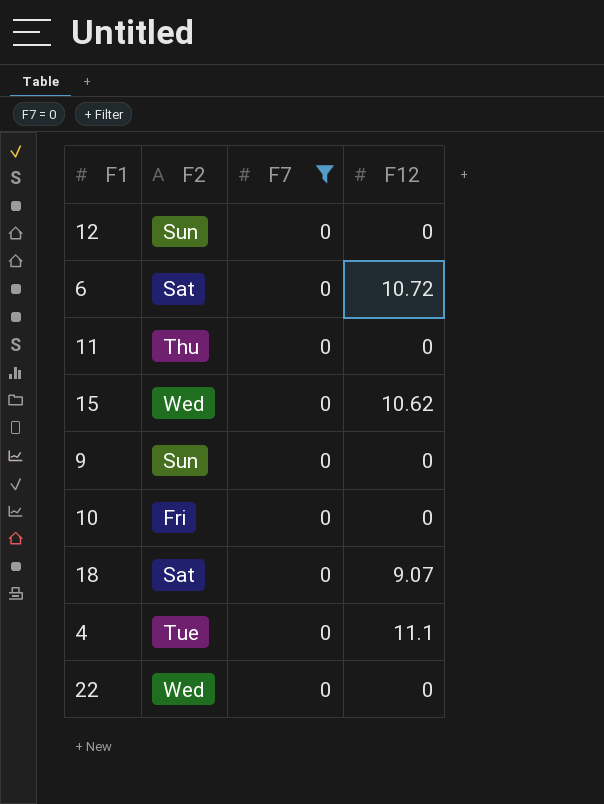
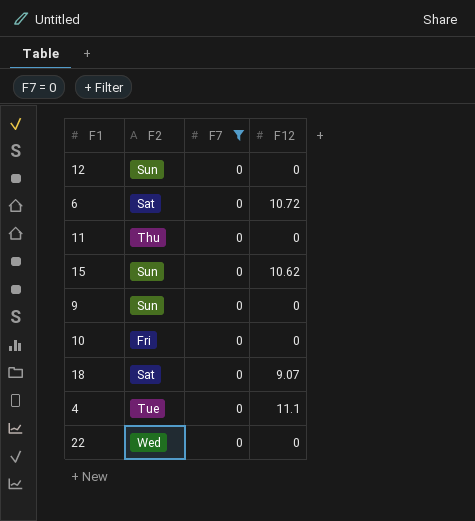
15 | F2: Wed -> Sun

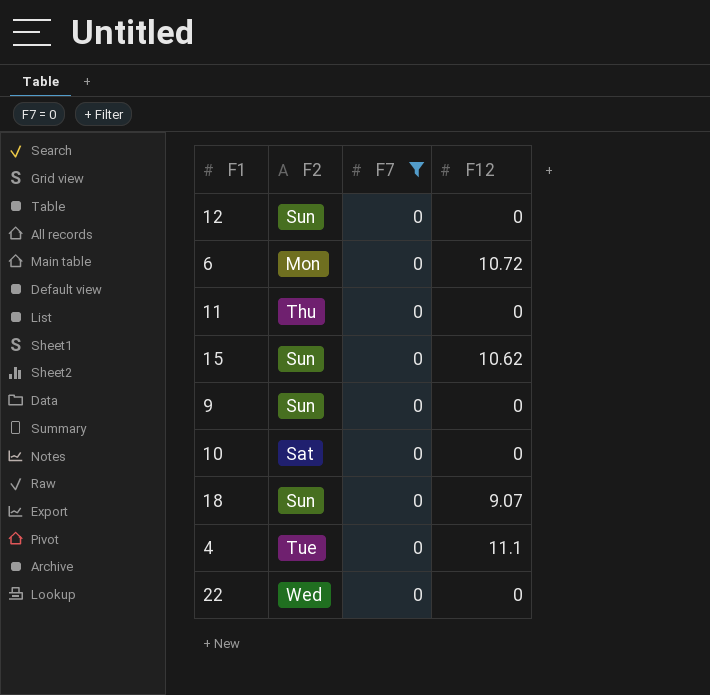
6 | F2: Sat -> Mon
10 | F2: Fri -> Sat
18 | F2: Sat -> Sun

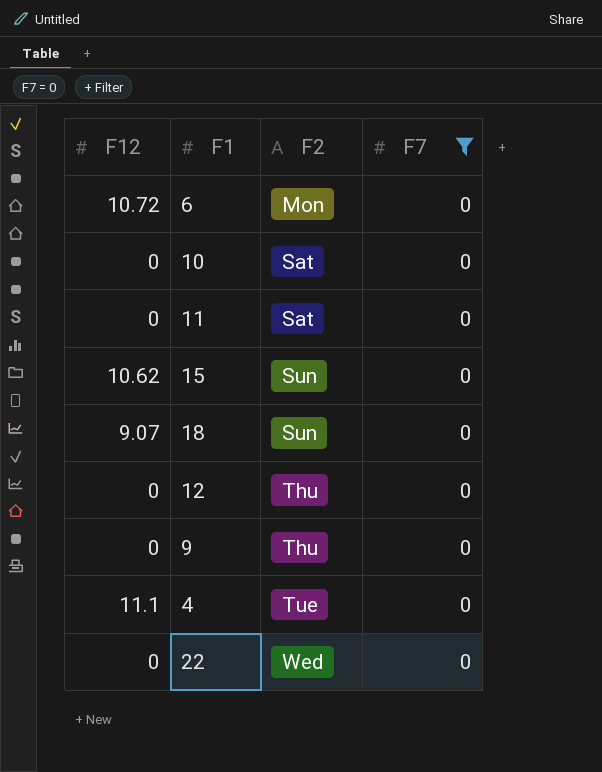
row order: none -> F2 ascending
column F12 | position: 4 -> 1
11 | F2: Thu -> Sat
12 | F2: Sun -> Thu
9 | F2: Sun -> Thu

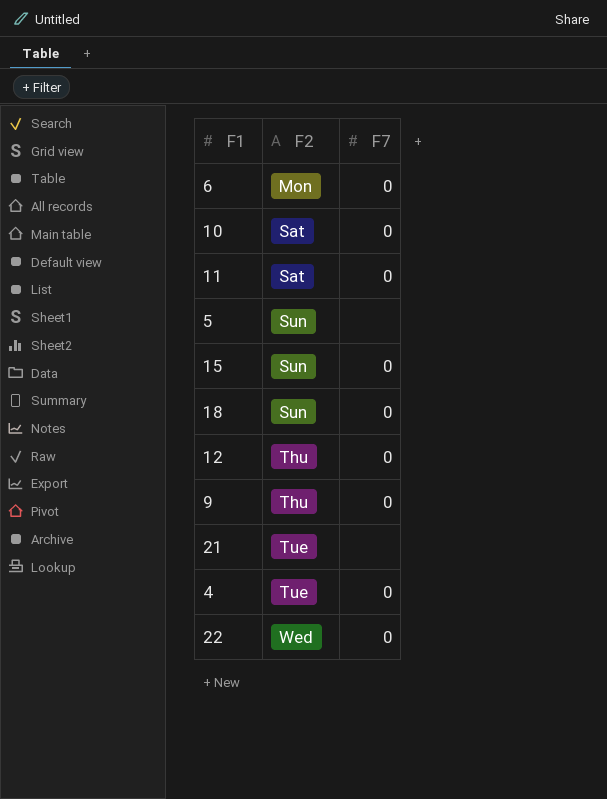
filter: F7 = 0 -> none
column F12 | position: 1 -> none

